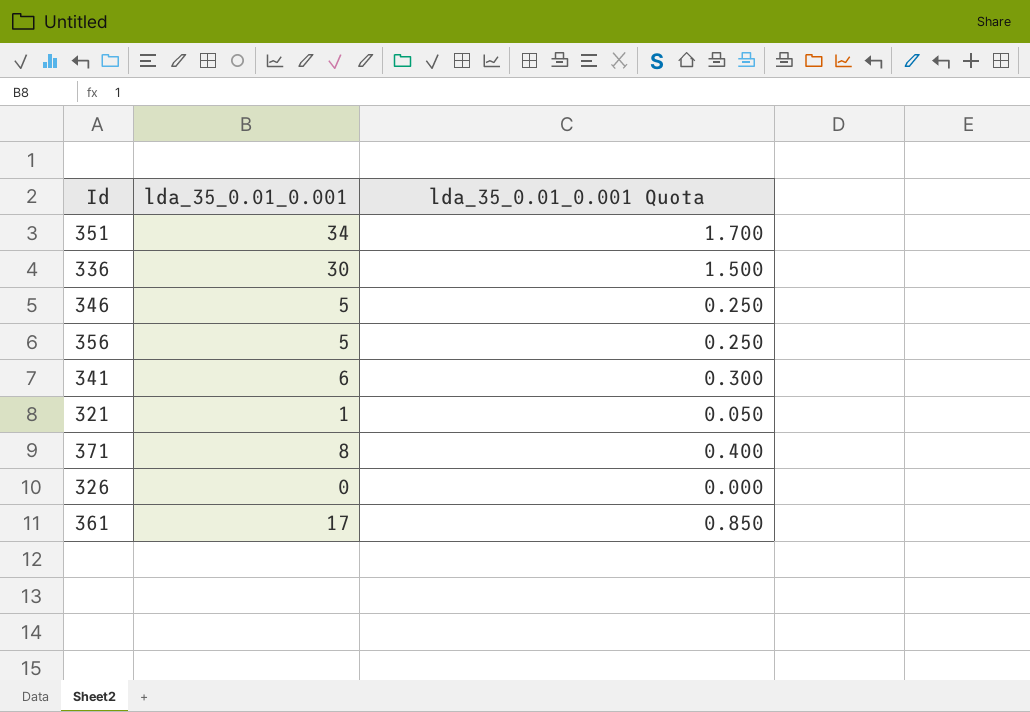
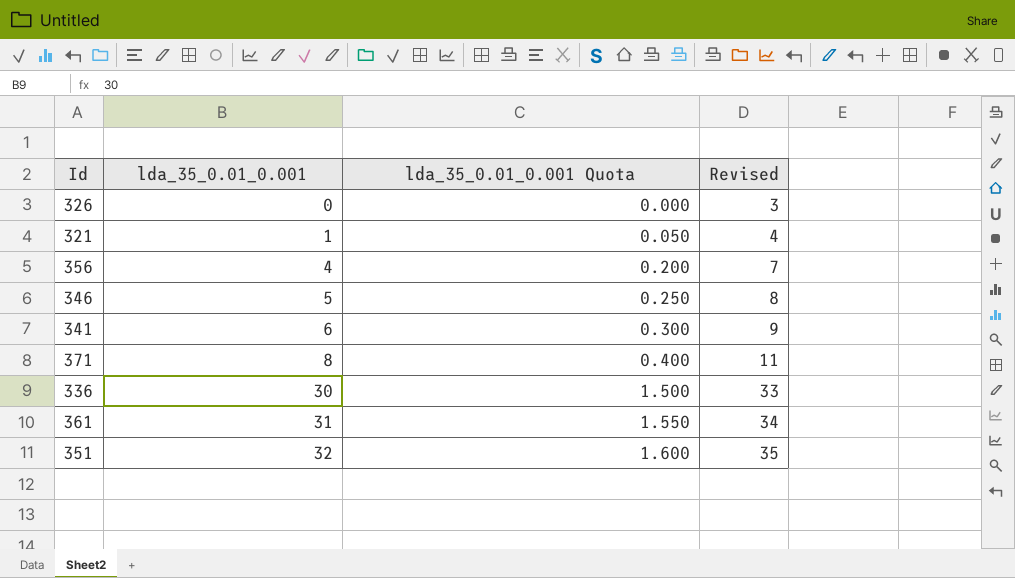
row order: none -> lda_35_0.01_0.001 ascending
column Revised | formula: none -> [lda_35_0.01_0.001] + 3
356 | lda_35_0.01_0.001: 5 -> 4
356 | lda_35_0.01_0.001 Quota: 0.250 -> 0.200
361 | lda_35_0.01_0.001: 17 -> 31
361 | lda_35_0.01_0.001 Quota: 0.850 -> 1.550
351 | lda_35_0.01_0.001: 34 -> 32
351 | lda_35_0.01_0.001 Quota: 1.700 -> 1.600

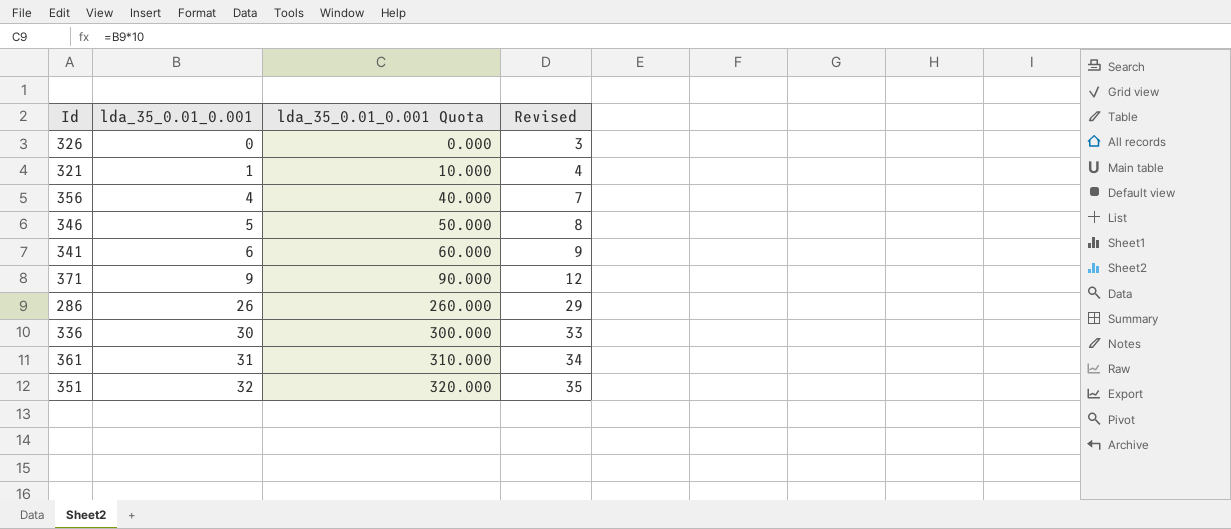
column lda_35_0.01_0.001 Quota | formula: [lda_35_0.01_0.001] * 0.05 -> [lda_35_0.01_0.001] * 10
371 | lda_35_0.01_0.001: 8 -> 9
371 | Revised: 11 -> 12
row 286: none -> 26 | 260.000 | 29

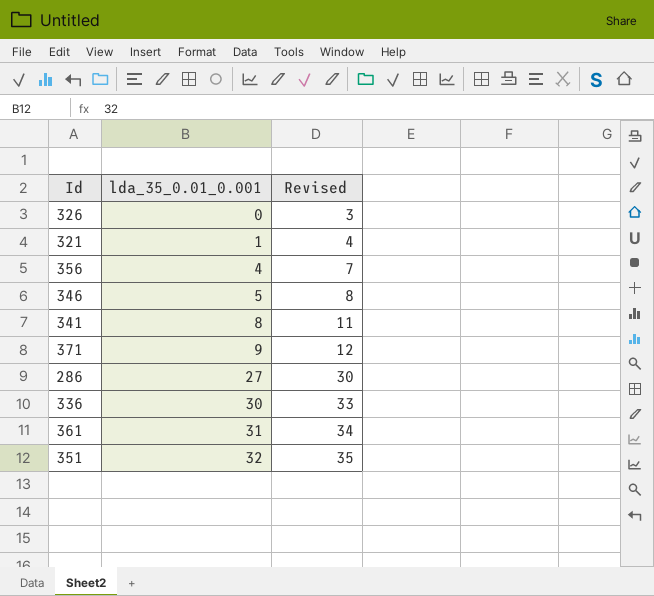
column lda_35_0.01_0.001 Quota | formula: [lda_35_0.01_0.001] * 10 -> none
341 | lda_35_0.01_0.001: 6 -> 8
341 | Revised: 9 -> 11
286 | lda_35_0.01_0.001: 26 -> 27
286 | Revised: 29 -> 30

